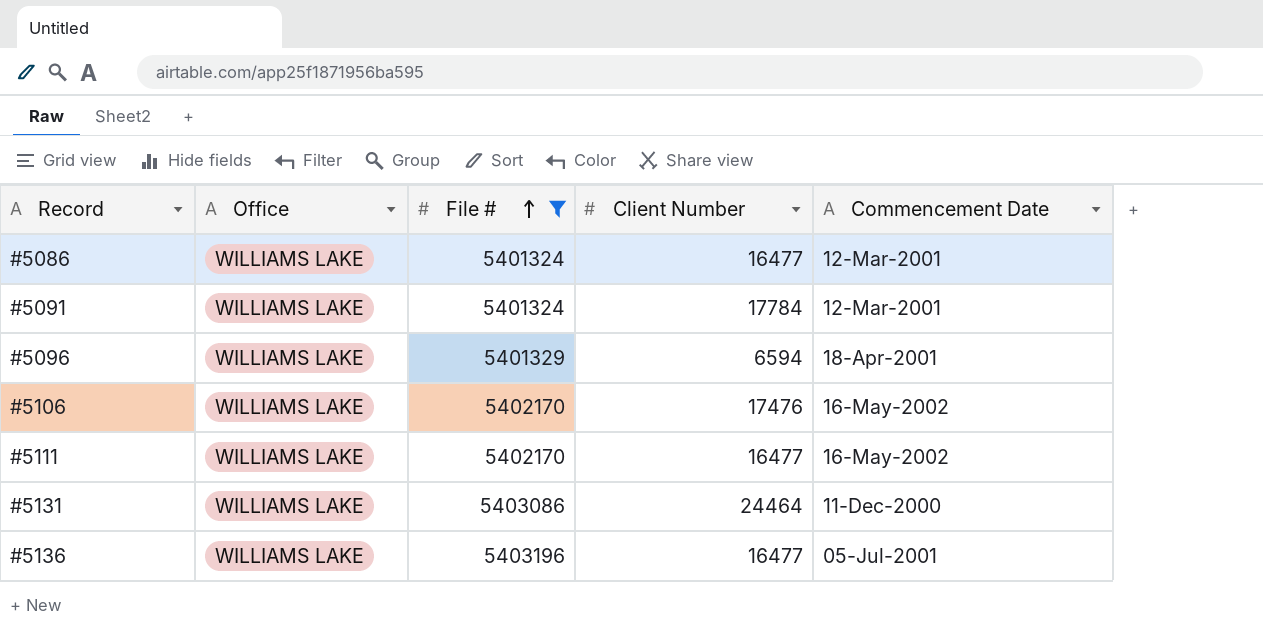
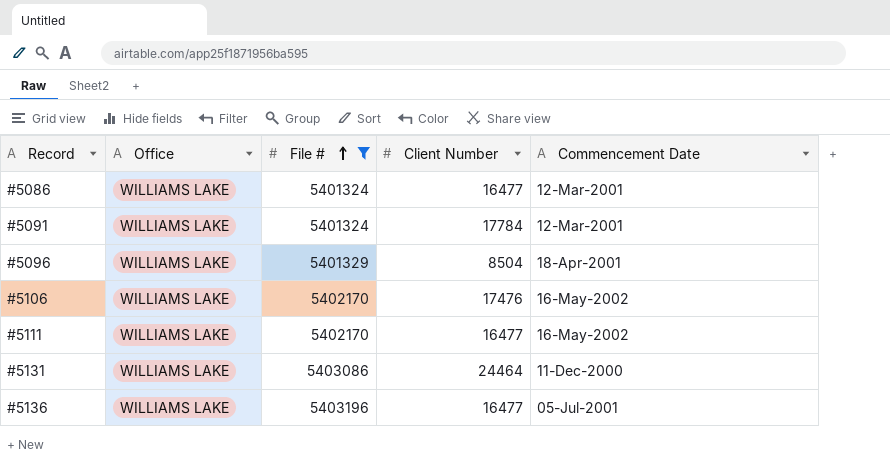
#5096 | Client Number: 6594 -> 8504

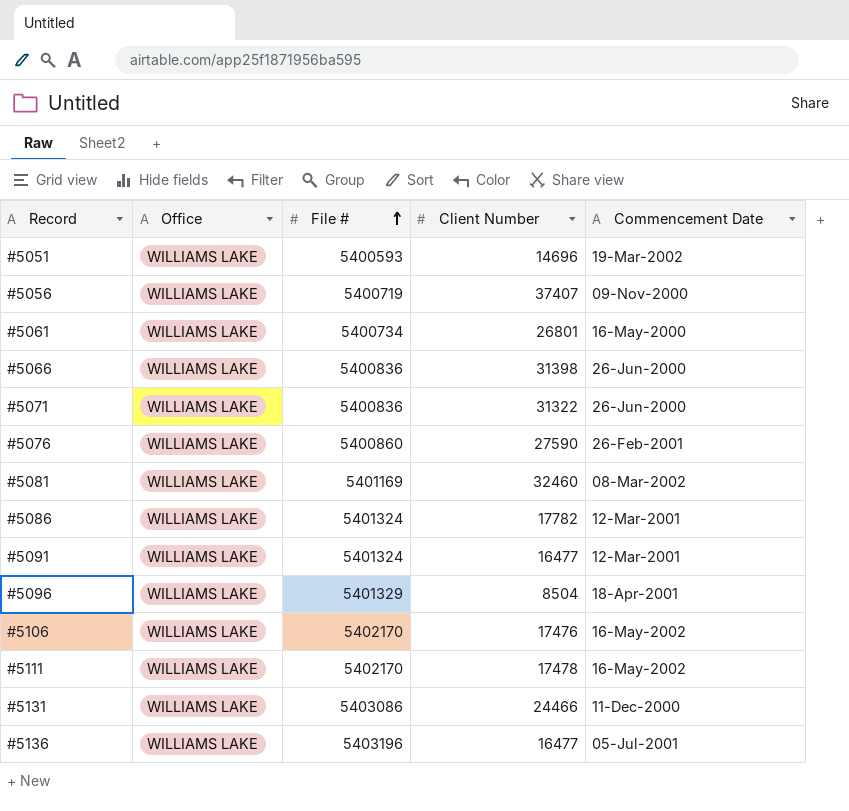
filter: File # >= 5401324 -> none
#5086 | Client Number: 16477 -> 17782
#5091 | Client Number: 17784 -> 16477
#5111 | Client Number: 16477 -> 17478
#5131 | Client Number: 24464 -> 24466

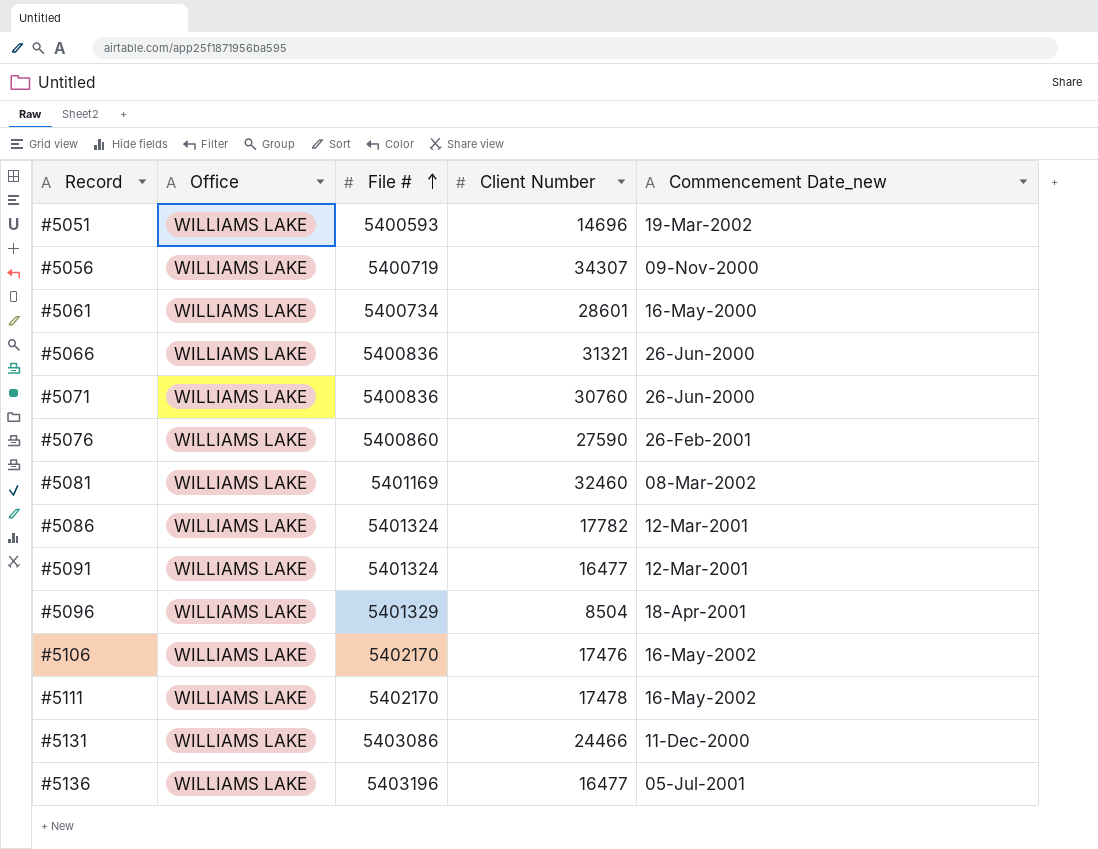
column name: Commencement Date -> Commencement Date_new
#5056 | Client Number: 37407 -> 34307
#5061 | Client Number: 26801 -> 28601
#5066 | Client Number: 31398 -> 31321
#5071 | Client Number: 31322 -> 30760

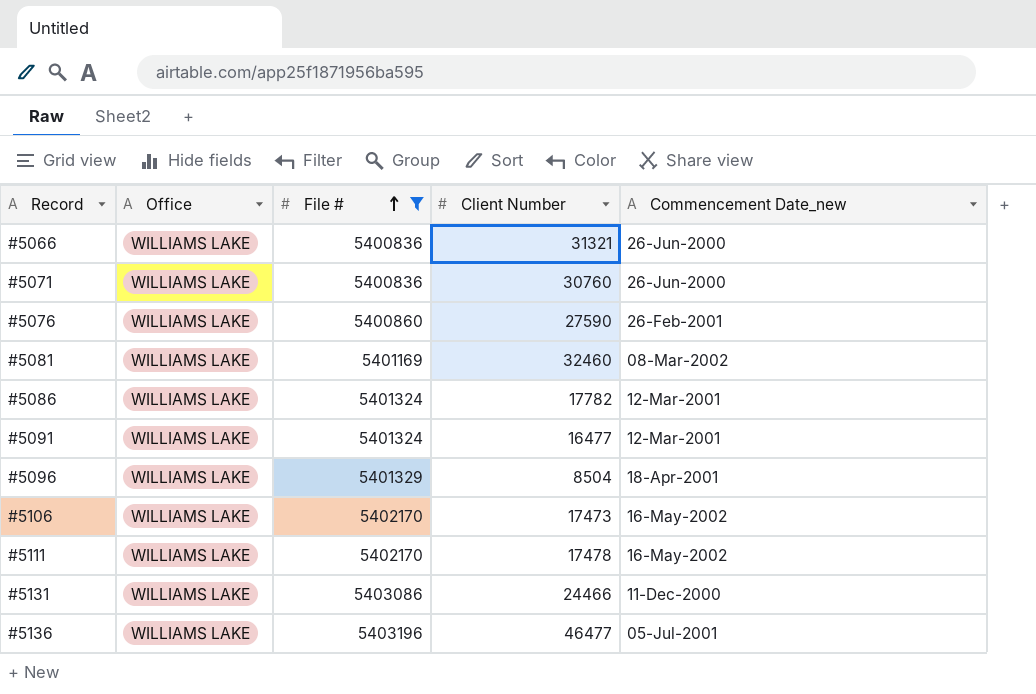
filter: none -> File # >= 5400836
#5106 | Client Number: 17476 -> 17473
#5136 | Client Number: 16477 -> 46477

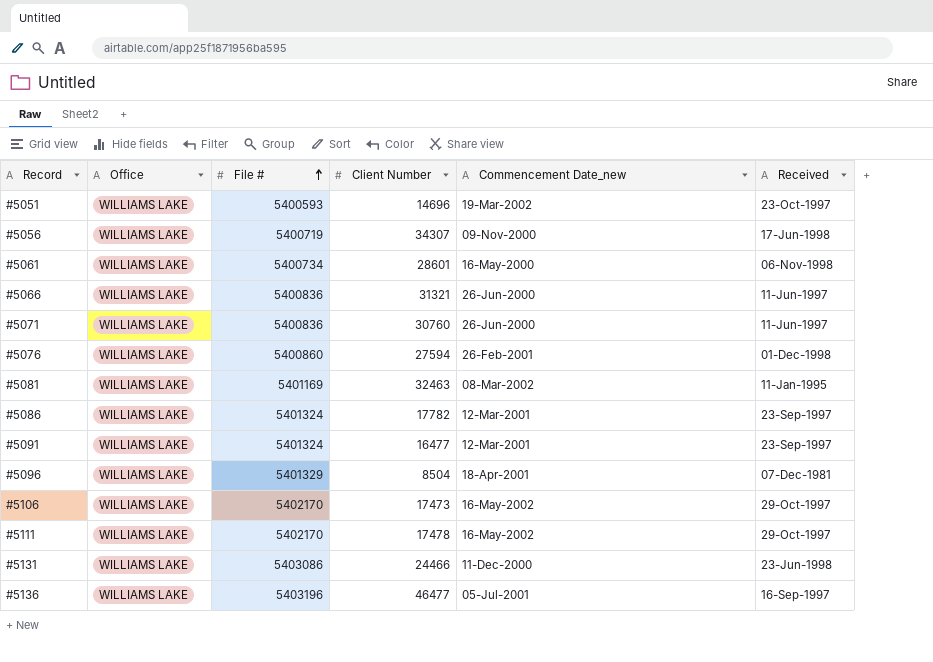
filter: File # >= 5400836 -> none
column Received | position: none -> 6
#5076 | Client Number: 27590 -> 27594
#5081 | Client Number: 32460 -> 32463

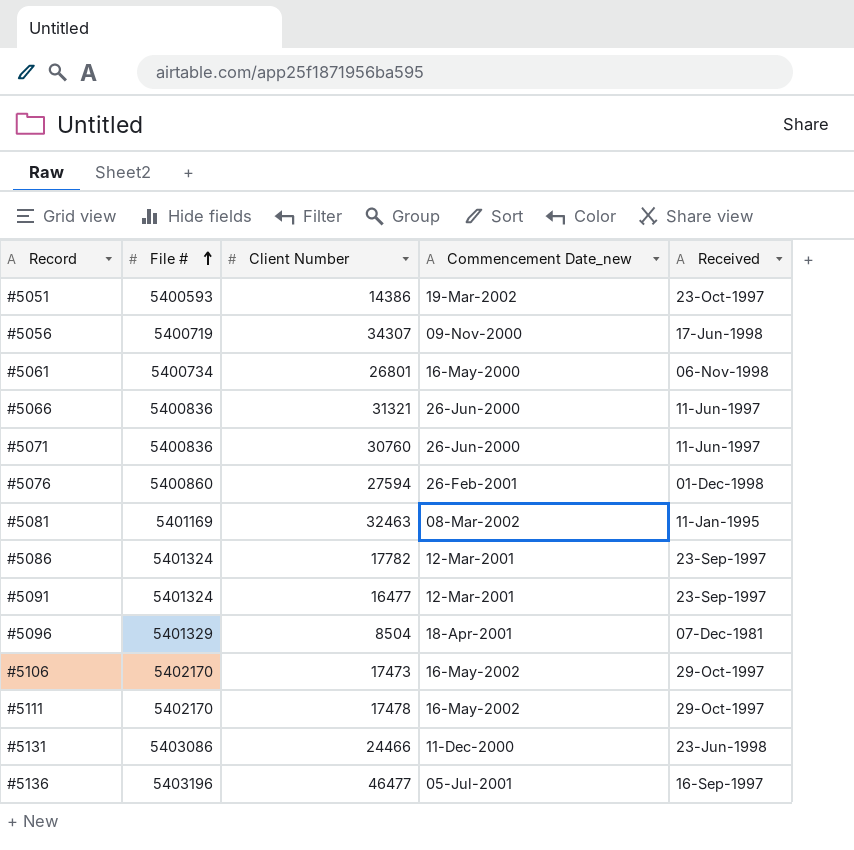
column Office | position: 2 -> none
#5051 | Client Number: 14696 -> 14386
#5061 | Client Number: 28601 -> 26801

